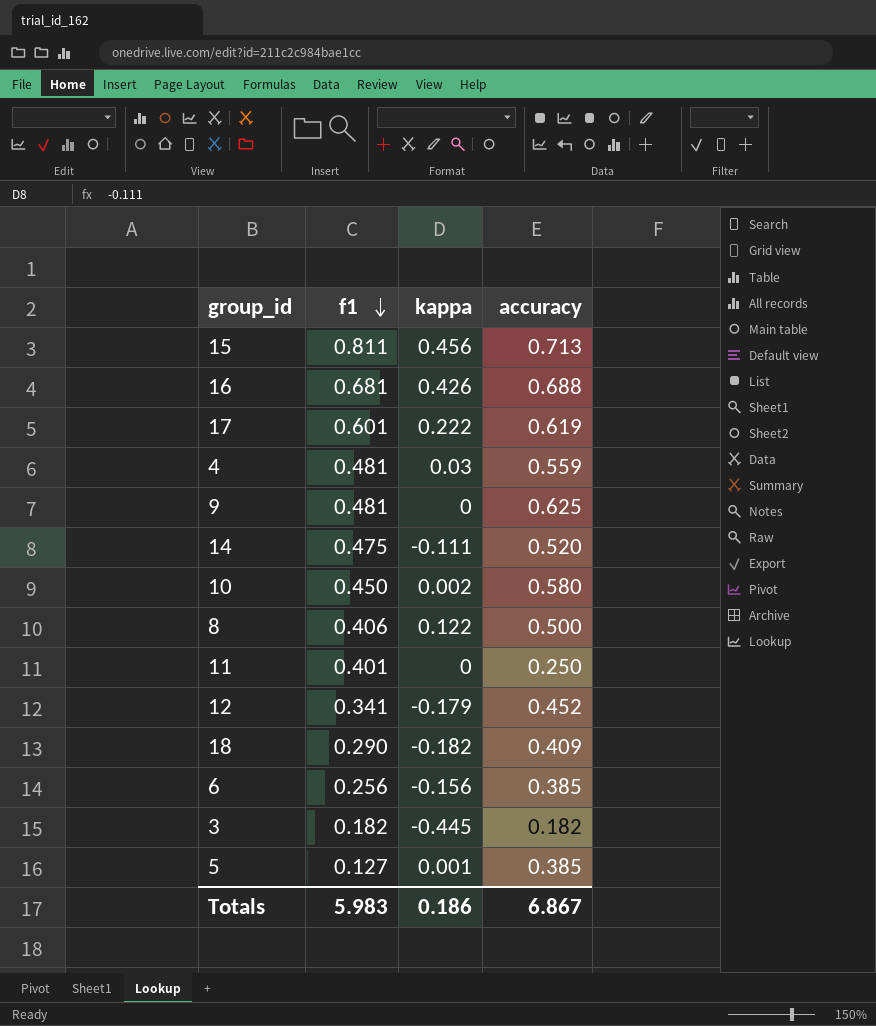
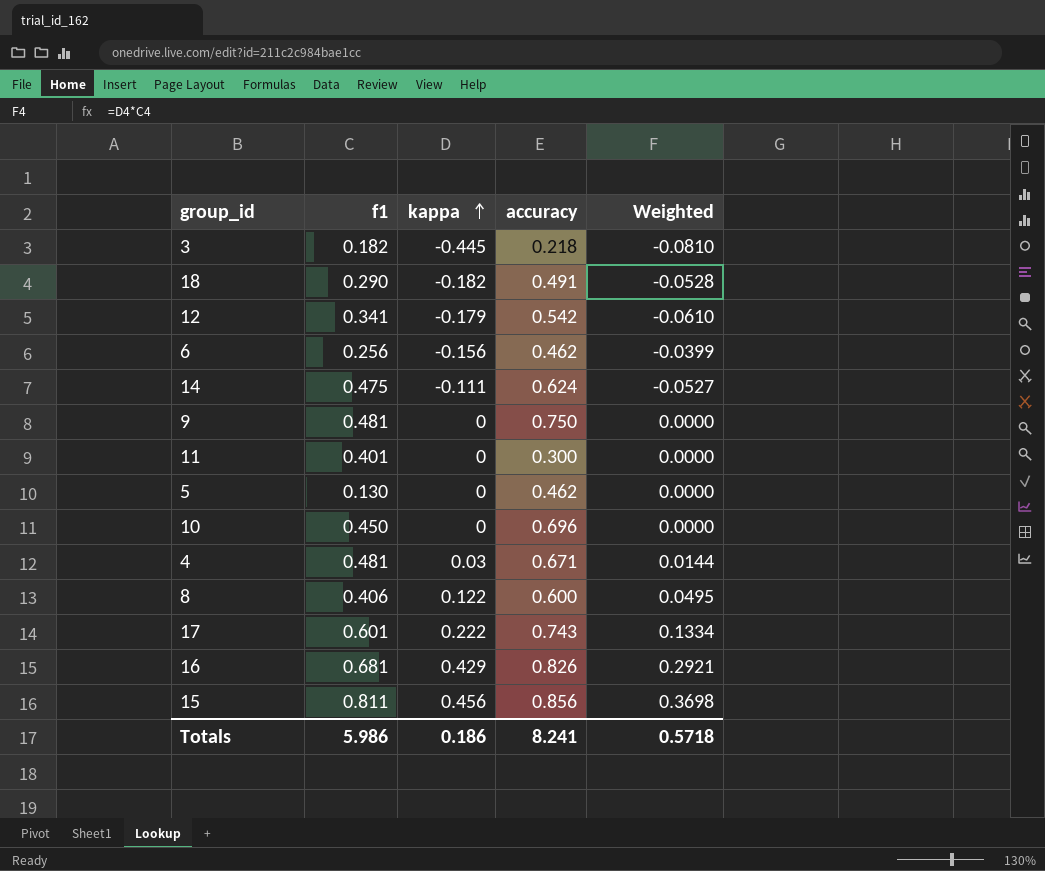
row order: f1 descending -> kappa ascending
column Weighted | formula: none -> [f1] * [kappa]
3 | accuracy: 0.182 -> 0.218
18 | accuracy: 0.409 -> 0.491
12 | accuracy: 0.452 -> 0.542
6 | accuracy: 0.385 -> 0.462
14 | accuracy: 0.520 -> 0.624
9 | accuracy: 0.625 -> 0.750
11 | accuracy: 0.250 -> 0.300
5 | f1: 0.127 -> 0.130
5 | kappa: 0.001 -> 0
5 | accuracy: 0.385 -> 0.462
10 | kappa: 0.002 -> 0
10 | accuracy: 0.580 -> 0.696
4 | accuracy: 0.559 -> 0.671
8 | accuracy: 0.500 -> 0.600
17 | accuracy: 0.619 -> 0.743
16 | kappa: 0.426 -> 0.429
16 | accuracy: 0.688 -> 0.826
15 | accuracy: 0.713 -> 0.856
Totals | f1: 5.983 -> 5.986
Totals | accuracy: 6.867 -> 8.241

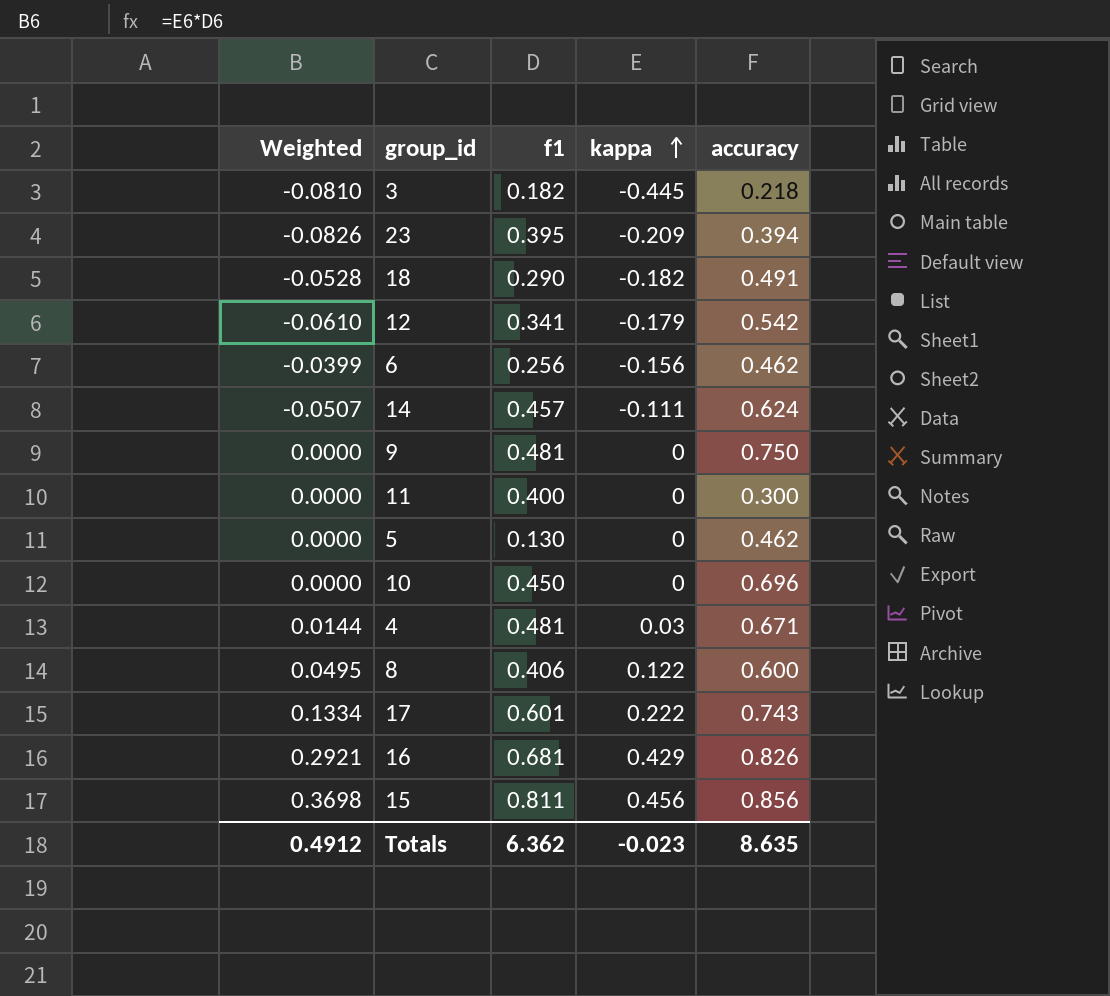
column Weighted | position: 5 -> 1
row 23: none -> -0.0826 | 0.395 | -0.209 | 0.394
14 | Weighted: -0.0527 -> -0.0507
14 | f1: 0.475 -> 0.457
11 | f1: 0.401 -> 0.400
Totals | Weighted: 0.5718 -> 0.4912
Totals | f1: 5.986 -> 6.362
Totals | kappa: 0.186 -> -0.023
Totals | accuracy: 8.241 -> 8.635

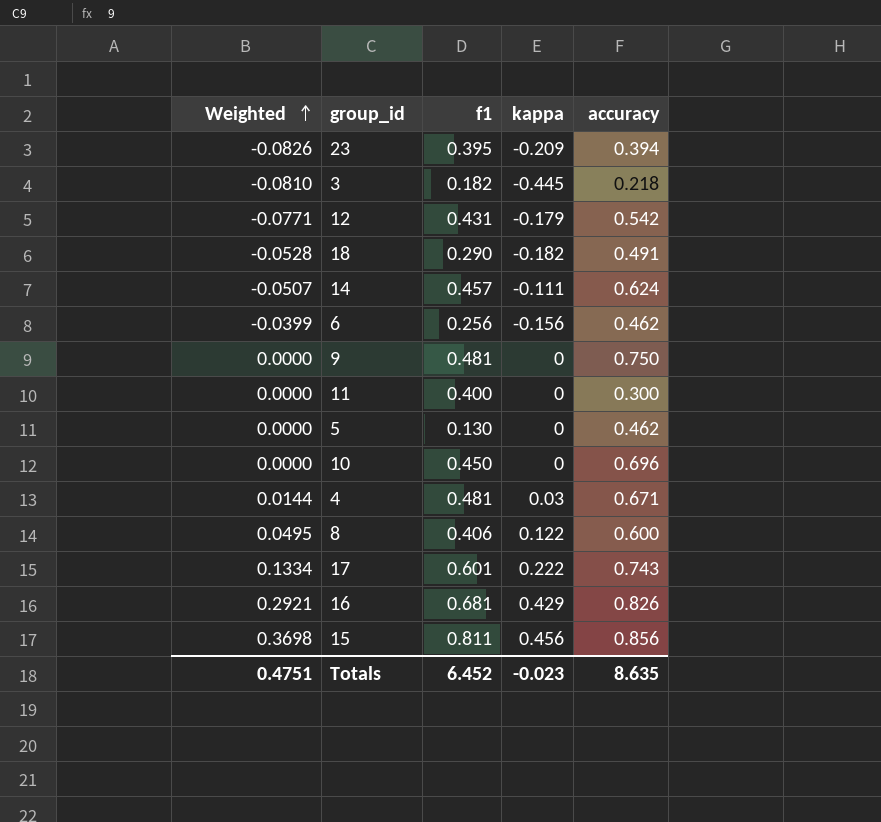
row order: kappa ascending -> Weighted ascending
12 | Weighted: -0.0610 -> -0.0771
12 | f1: 0.341 -> 0.431
Totals | Weighted: 0.4912 -> 0.4751
Totals | f1: 6.362 -> 6.452

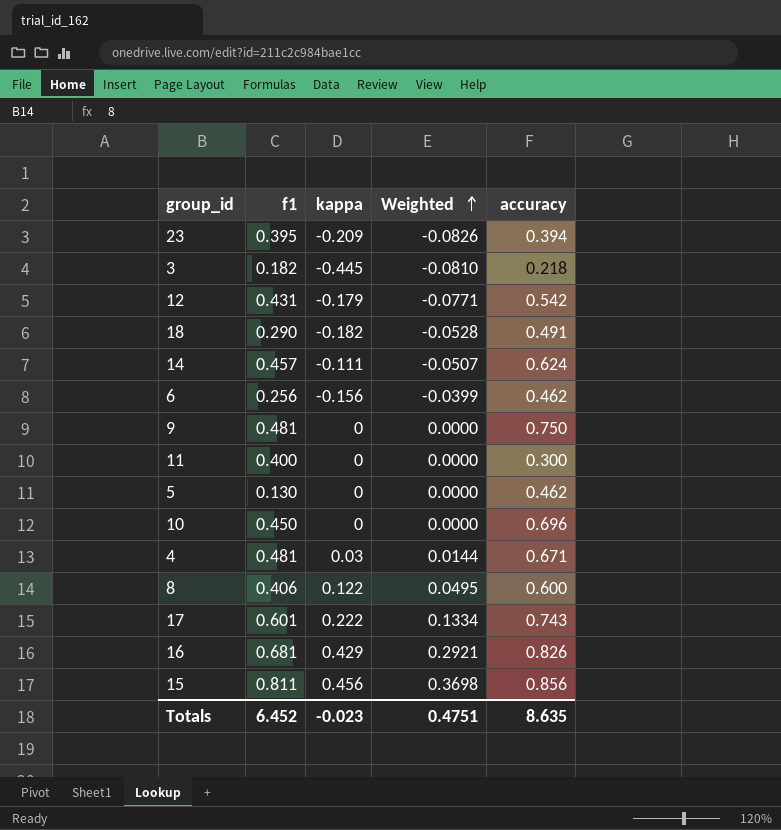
column Weighted | position: 1 -> 4

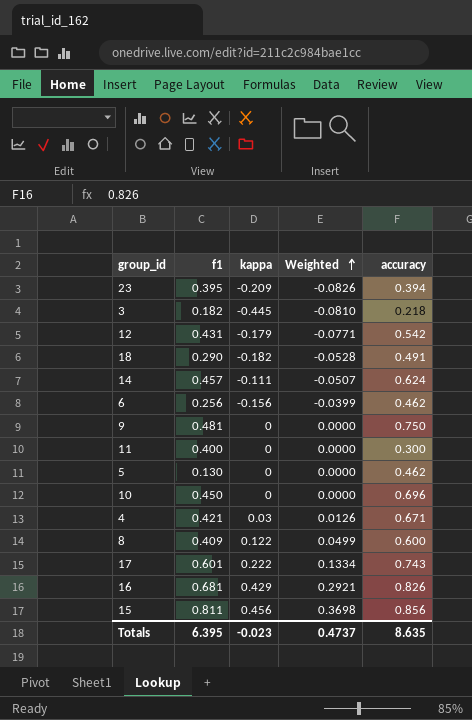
4 | f1: 0.481 -> 0.421
4 | Weighted: 0.0144 -> 0.0126
8 | f1: 0.406 -> 0.409
8 | Weighted: 0.0495 -> 0.0499
Totals | f1: 6.452 -> 6.395
Totals | Weighted: 0.4751 -> 0.4737

